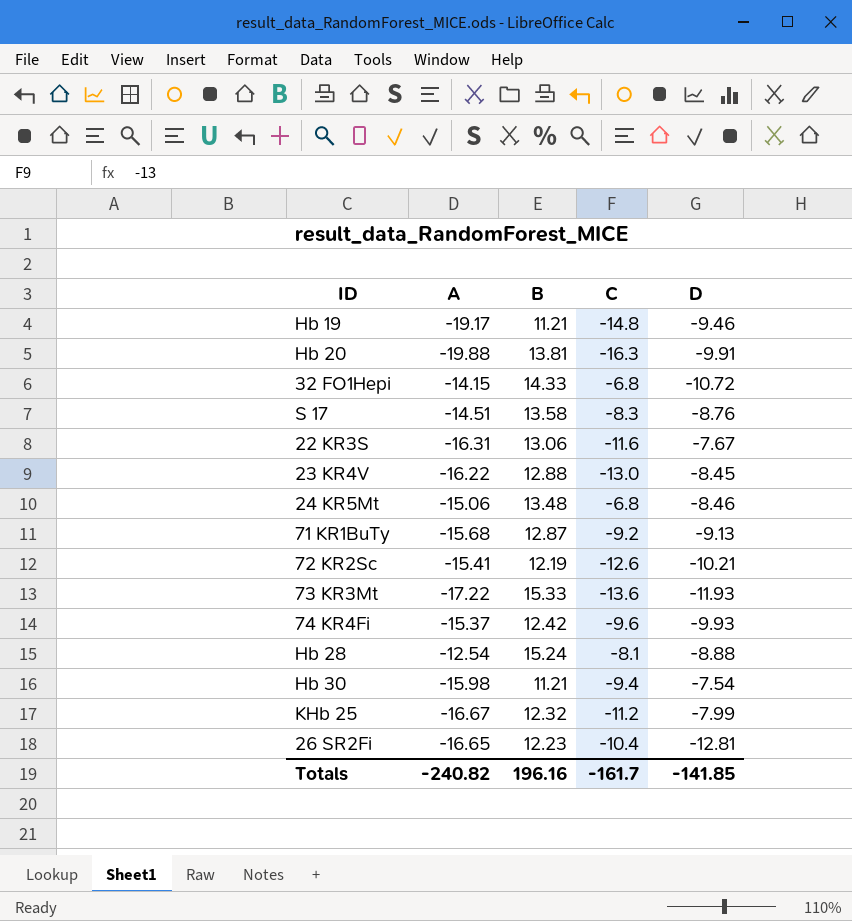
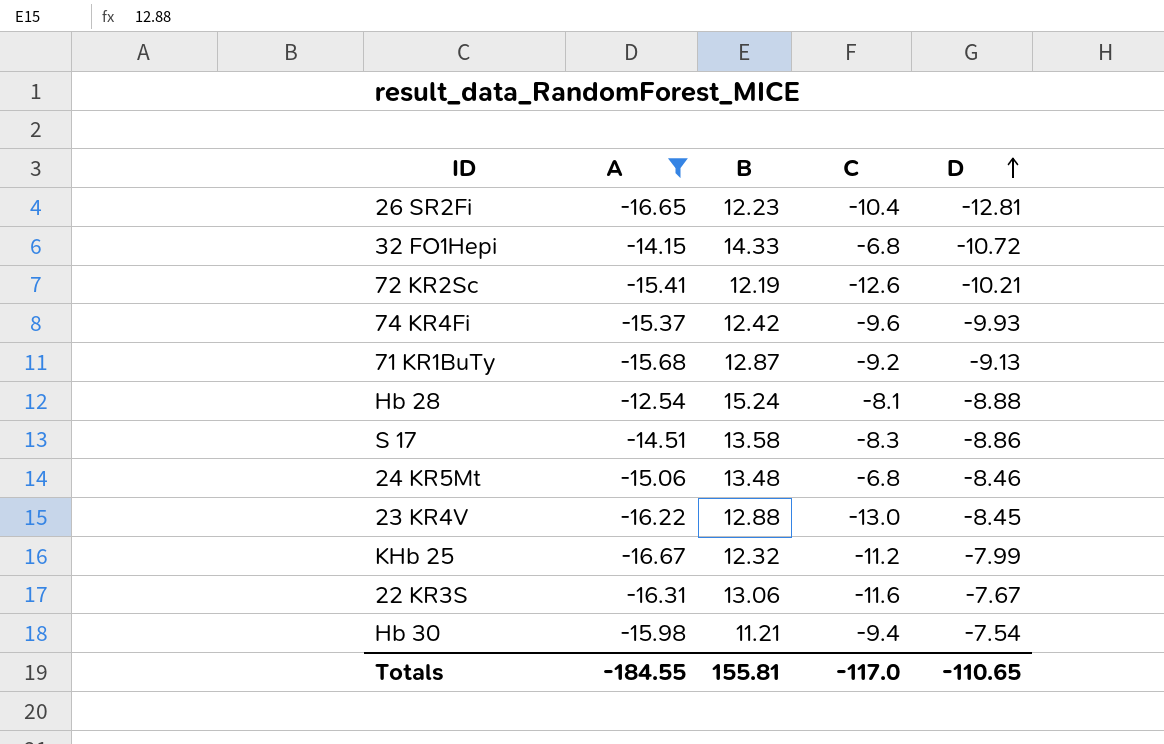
filter: none -> A >= -16.67
row order: none -> D ascending
S 17 | D: -8.76 -> -8.86
Totals | A: -240.82 -> -184.55
Totals | B: 196.16 -> 155.81
Totals | C: -161.7 -> -117.0
Totals | D: -141.85 -> -110.65

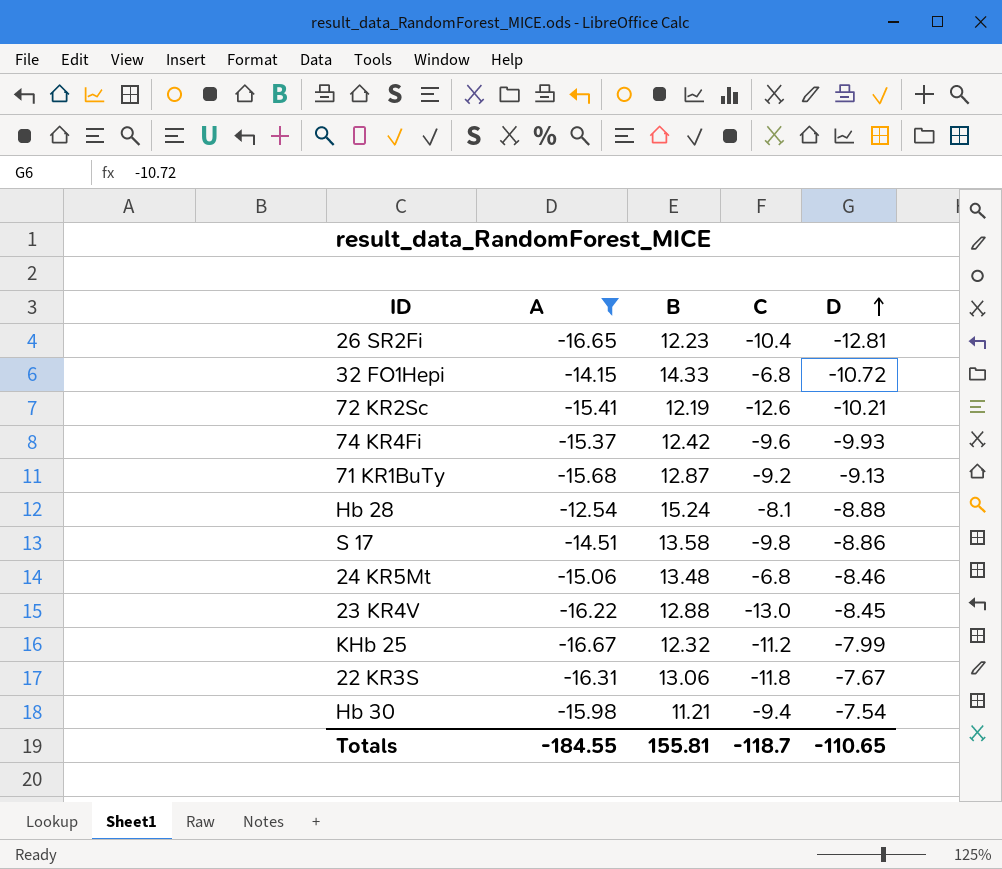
S 17 | C: -8.3 -> -9.8
22 KR3S | C: -11.6 -> -11.8
Totals | C: -117.0 -> -118.7

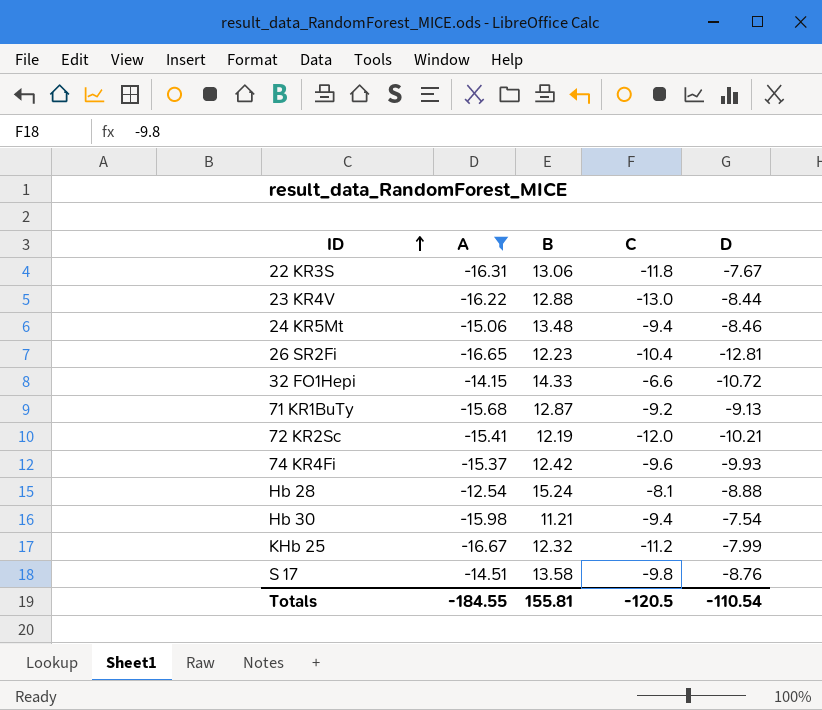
row order: D ascending -> ID ascending
23 KR4V | D: -8.45 -> -8.44
24 KR5Mt | C: -6.8 -> -9.4
32 FO1Hepi | C: -6.8 -> -6.6
72 KR2Sc | C: -12.6 -> -12.0
S 17 | D: -8.86 -> -8.76
Totals | C: -118.7 -> -120.5
Totals | D: -110.65 -> -110.54

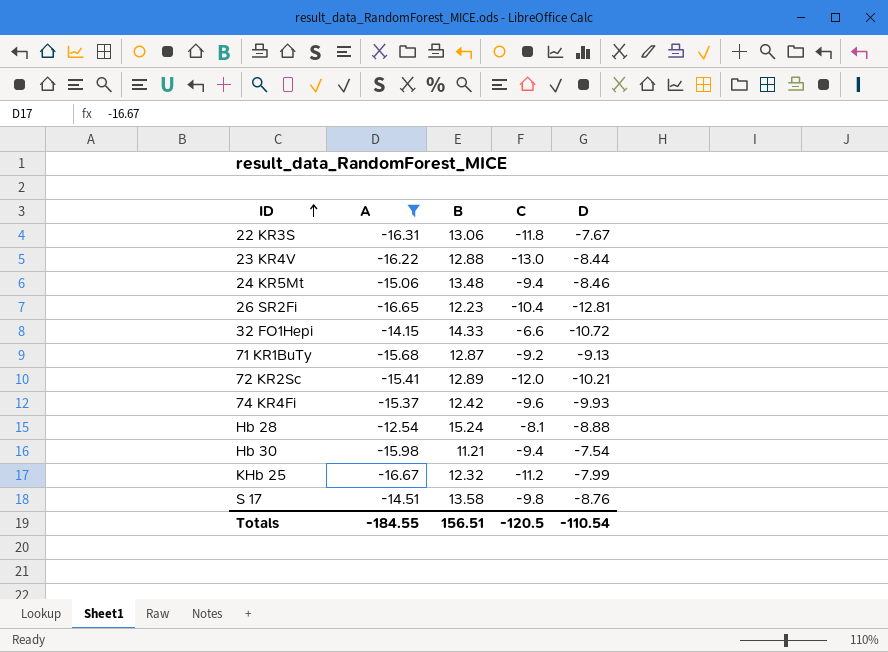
72 KR2Sc | B: 12.19 -> 12.89
Totals | B: 155.81 -> 156.51

